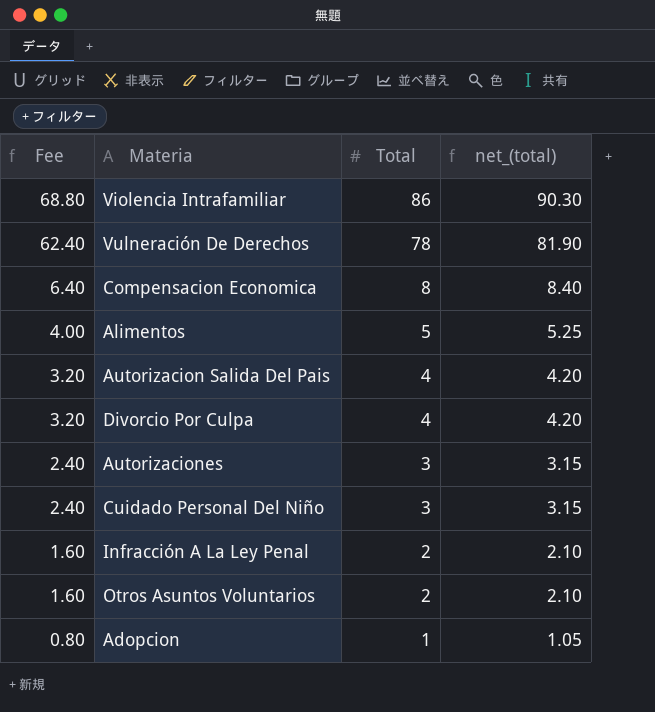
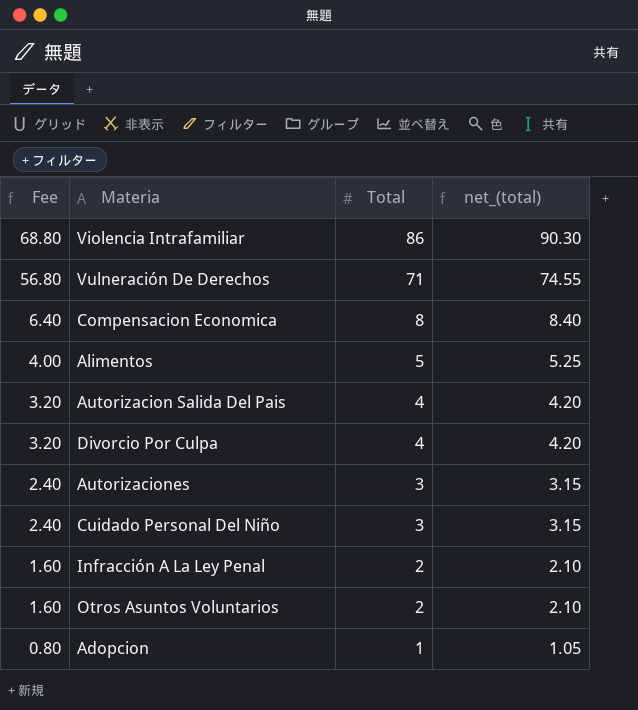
Vulneración De Derechos | Fee: 62.40 -> 56.80
Vulneración De Derechos | Total: 78 -> 71
Vulneración De Derechos | net_(total): 81.90 -> 74.55

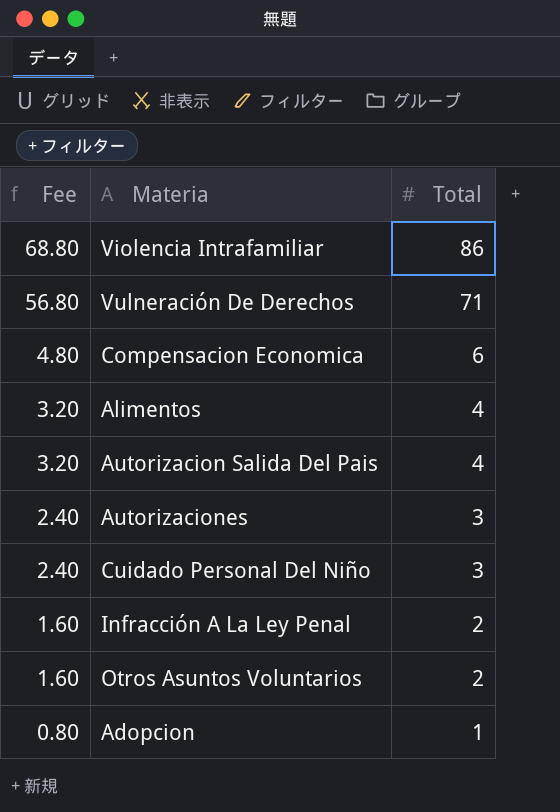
column net_(total) | formula: [Total] * 1.05 -> none
row Divorcio Por Culpa: 3.20 | 4 | 4.20 -> none
Compensacion Economica | Fee: 6.40 -> 4.80
Compensacion Economica | Total: 8 -> 6
Alimentos | Fee: 4.00 -> 3.20
Alimentos | Total: 5 -> 4

